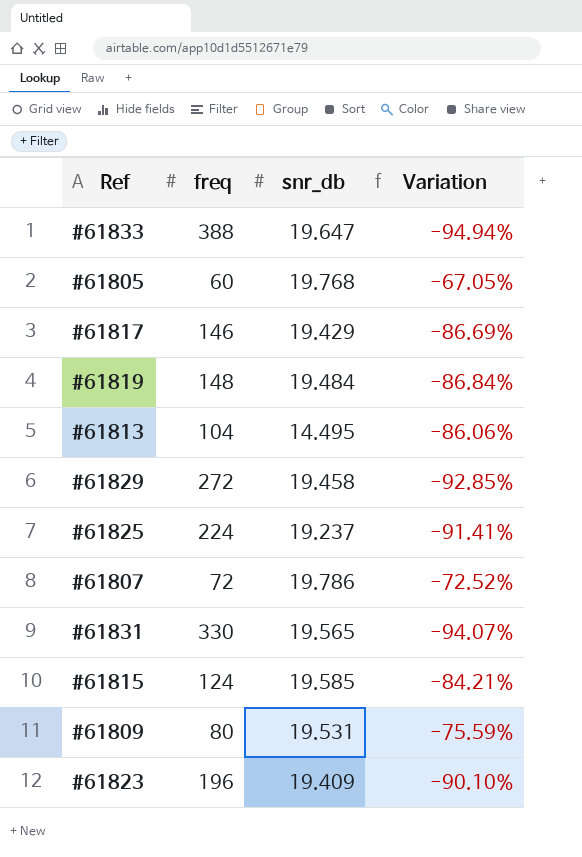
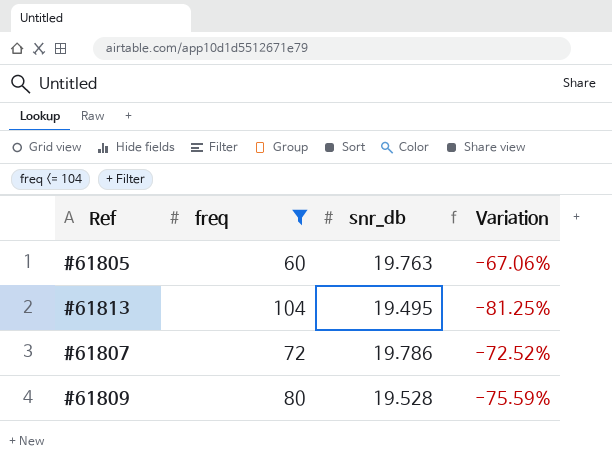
filter: none -> freq <= 104
#61805 | snr_db: 19.768 -> 19.763
#61805 | Variation: -67.05% -> -67.06%
#61813 | snr_db: 14.495 -> 19.495
#61813 | Variation: -86.06% -> -81.25%
#61809 | snr_db: 19.531 -> 19.528

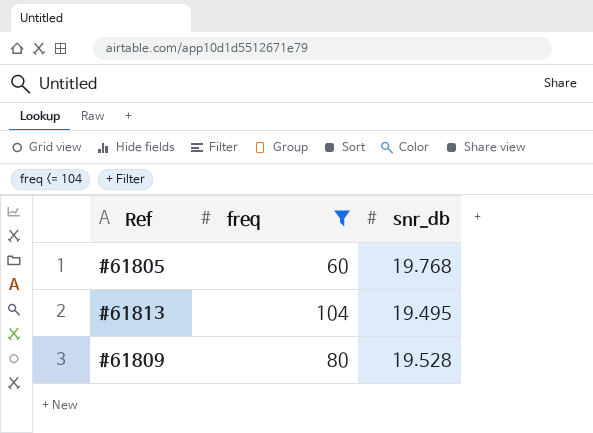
column Variation | formula: ([snr_db] - [freq]) / [freq] -> none
row #61807: 72 | 19.786 | -72.52% -> none
#61805 | snr_db: 19.763 -> 19.768

